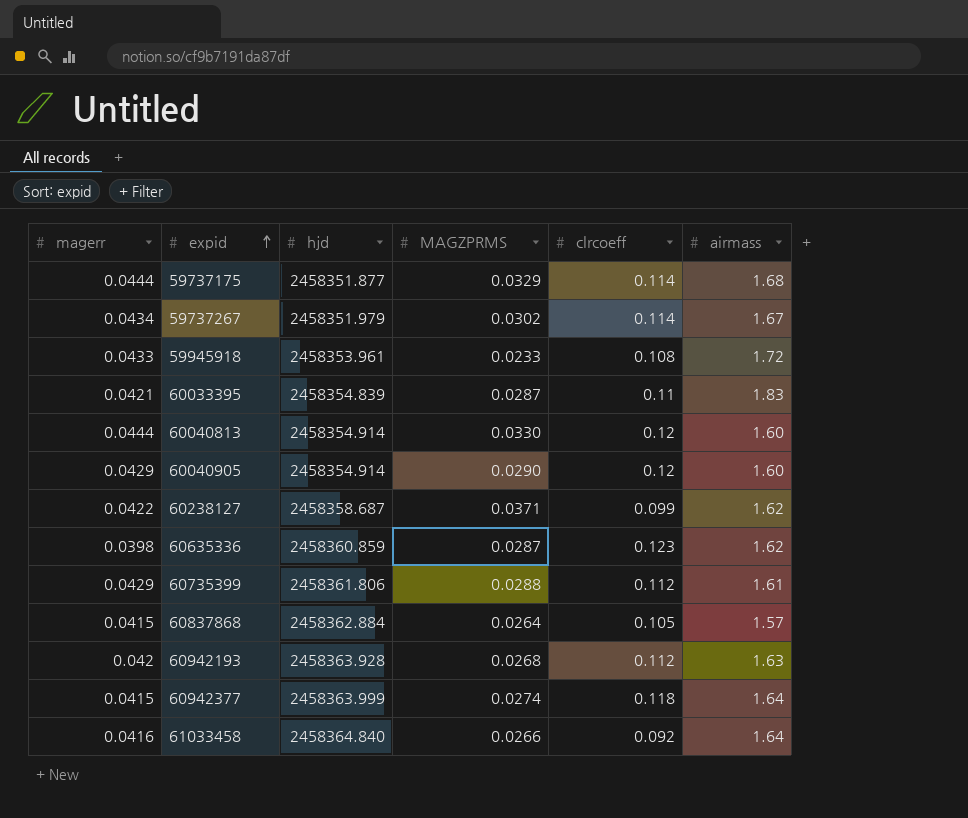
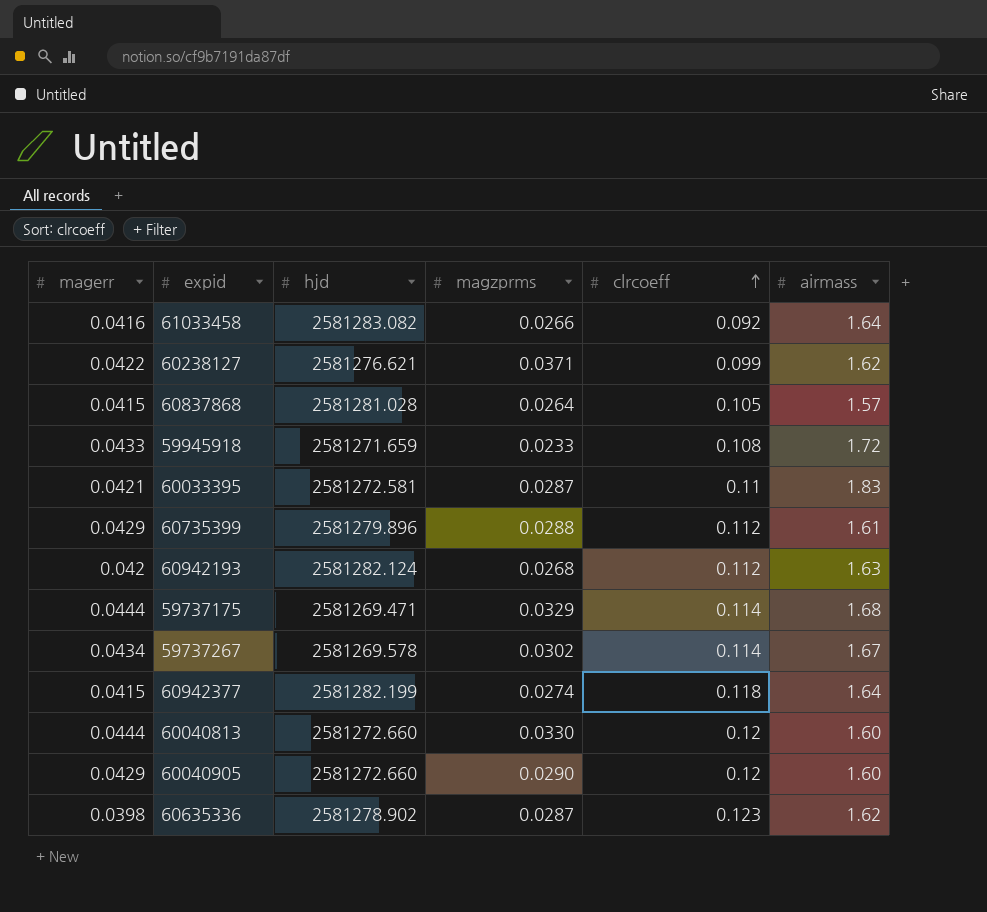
row order: expid ascending -> clrcoeff ascending
column name: MAGZPRMS -> magzprms
61033458 | hjd: 2458364.840 -> 2581283.082
60238127 | hjd: 2458358.687 -> 2581276.621
60837868 | hjd: 2458362.884 -> 2581281.028
59945918 | hjd: 2458353.961 -> 2581271.659
60033395 | hjd: 2458354.839 -> 2581272.581
60735399 | hjd: 2458361.806 -> 2581279.896
60942193 | hjd: 2458363.928 -> 2581282.124
59737175 | hjd: 2458351.877 -> 2581269.471
59737267 | hjd: 2458351.979 -> 2581269.578
60942377 | hjd: 2458363.999 -> 2581282.199
60040813 | hjd: 2458354.914 -> 2581272.660
60040905 | hjd: 2458354.914 -> 2581272.660
60635336 | hjd: 2458360.859 -> 2581278.902

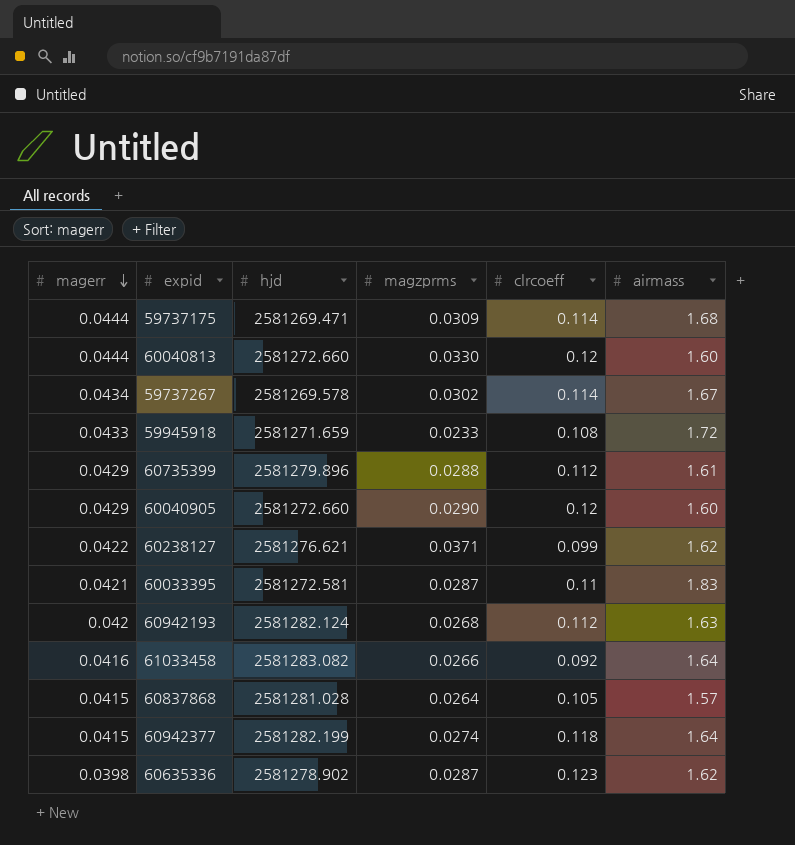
row order: clrcoeff ascending -> magerr descending
59737175 | magzprms: 0.0329 -> 0.0309

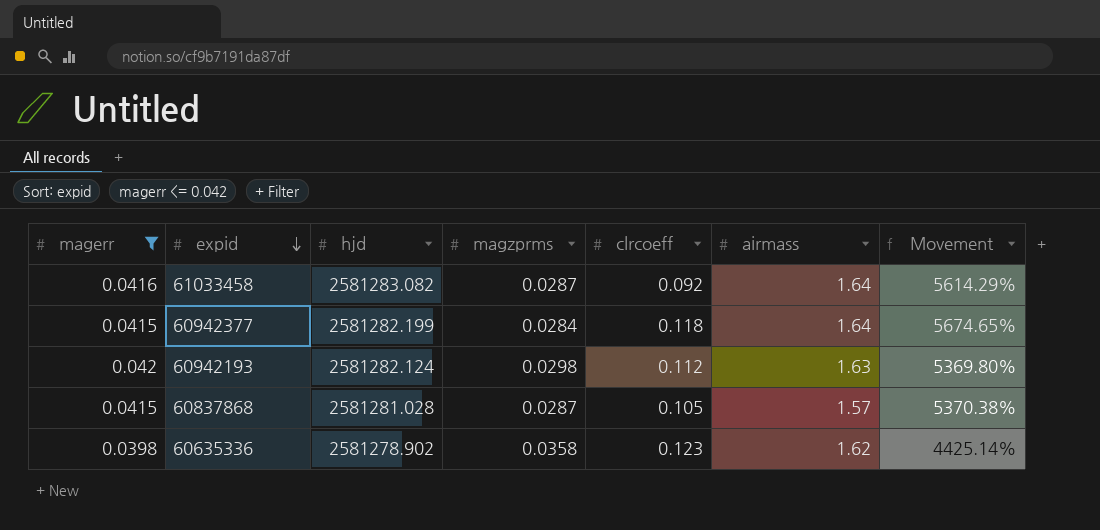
filter: none -> magerr <= 0.042
row order: magerr descending -> expid descending
column Movement | formula: none -> ([airmass] - [magzprms]) / [magzprms]
61033458 | magzprms: 0.0266 -> 0.0287
60942377 | magzprms: 0.0274 -> 0.0284
60942193 | magzprms: 0.0268 -> 0.0298
60837868 | magzprms: 0.0264 -> 0.0287
60635336 | magzprms: 0.0287 -> 0.0358

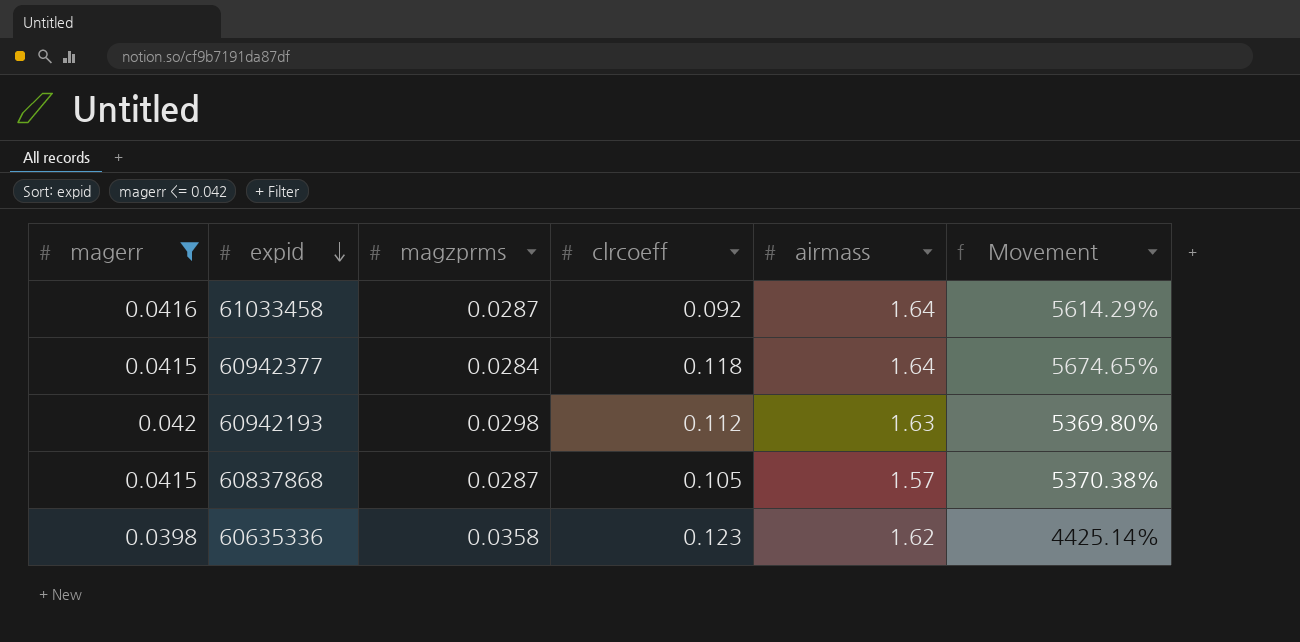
column hjd | position: 3 -> none

